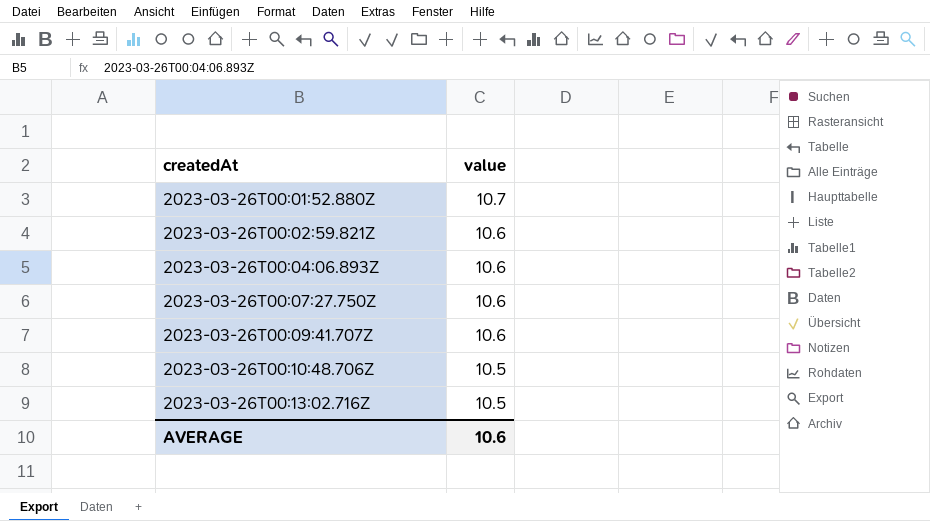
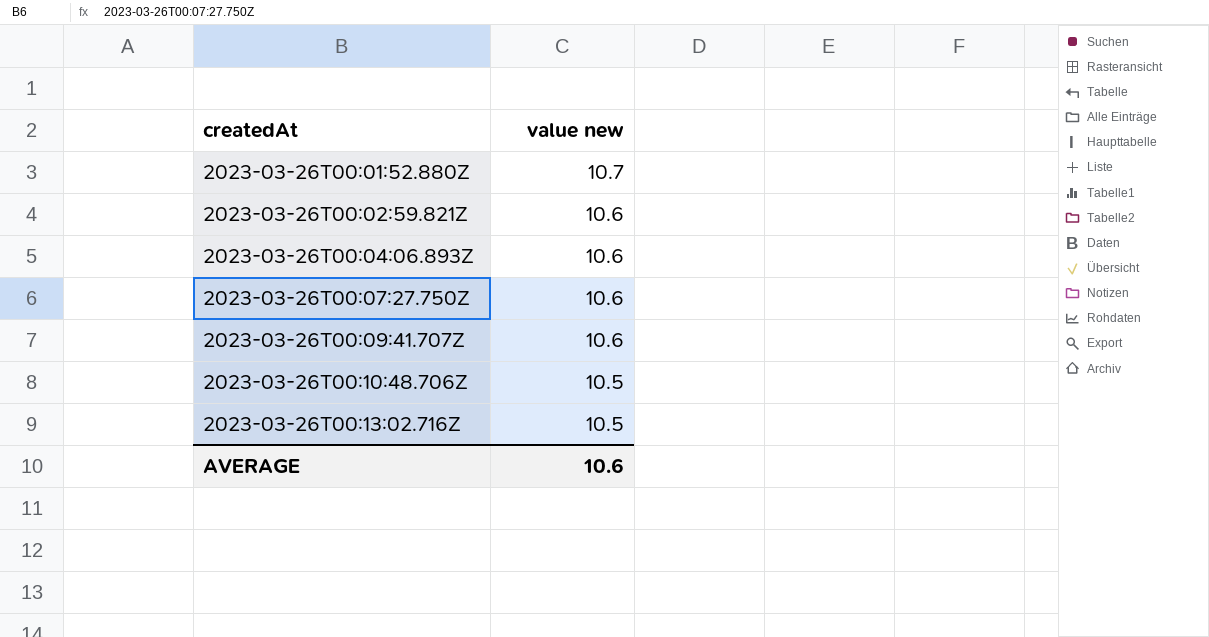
column name: value -> value new

